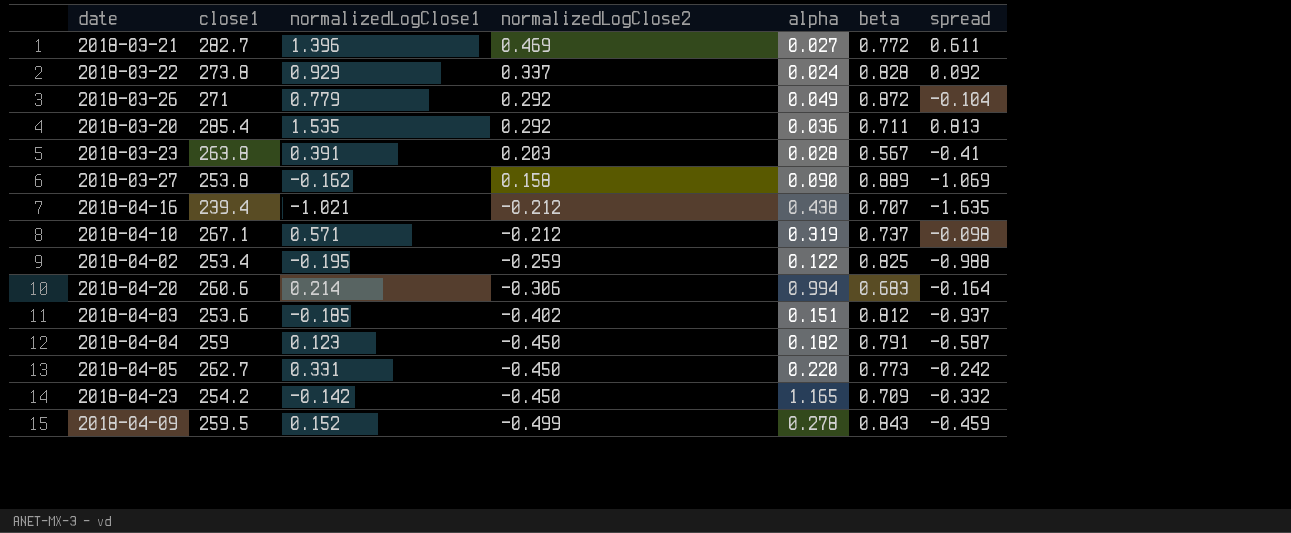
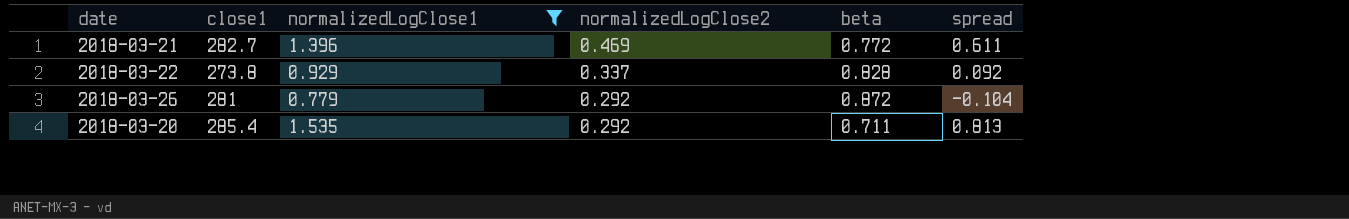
filter: none -> normalizedLogClose1 >= 0.779
column alpha | position: 5 -> none
2018-03-26 | close1: 271 -> 281

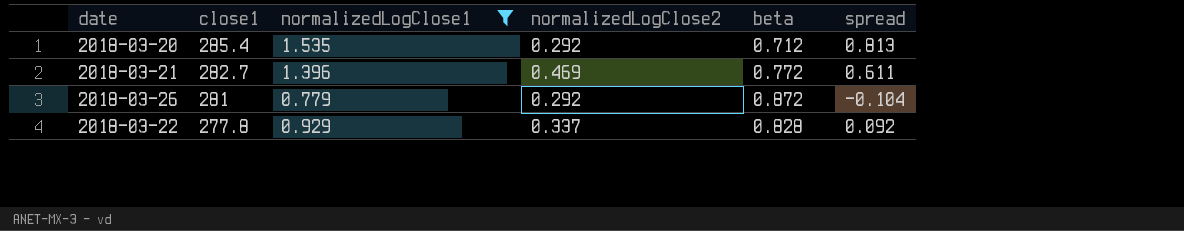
row order: normalizedLogClose2 descending -> close1 descending
2018-03-20 | beta: 0.711 -> 0.712
2018-03-22 | close1: 273.8 -> 277.8

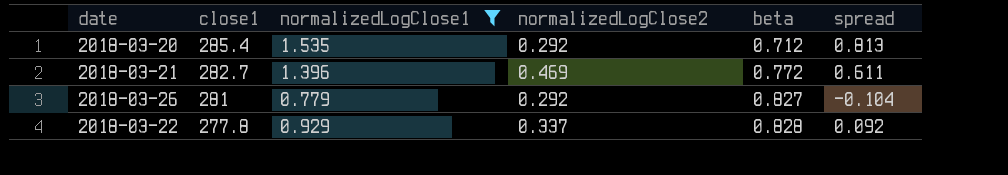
2018-03-26 | beta: 0.872 -> 0.827

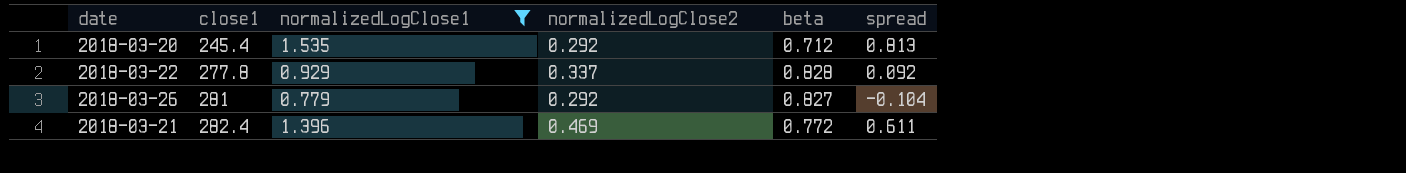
row order: close1 descending -> close1 ascending
2018-03-20 | close1: 285.4 -> 245.4
2018-03-21 | close1: 282.7 -> 282.4

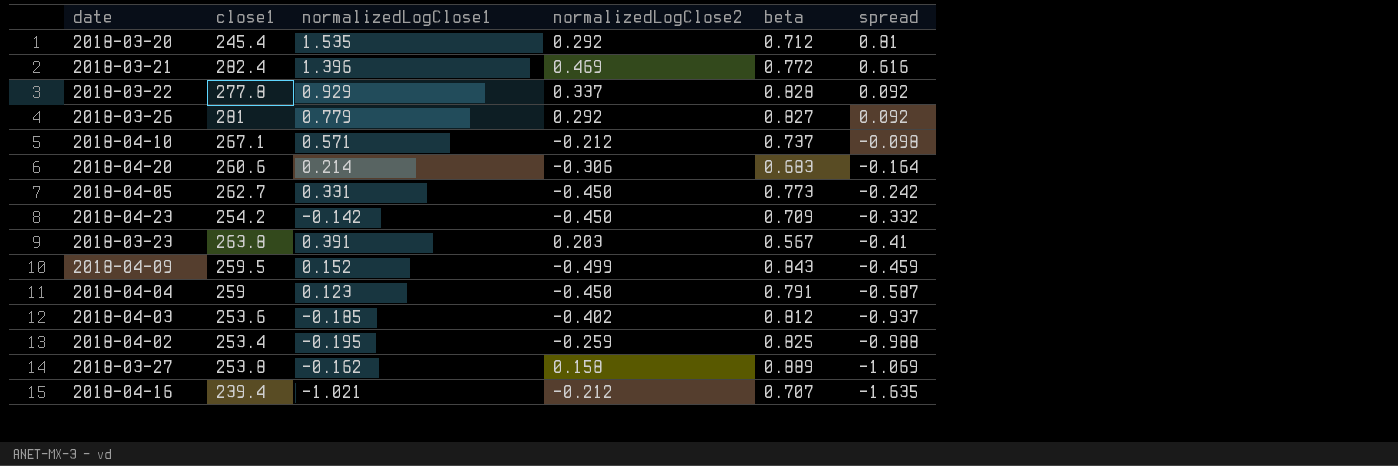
filter: normalizedLogClose1 >= 0.779 -> none
row order: close1 ascending -> spread descending
2018-03-20 | spread: 0.813 -> 0.81
2018-03-21 | spread: 0.611 -> 0.616
2018-03-26 | spread: -0.104 -> 0.092

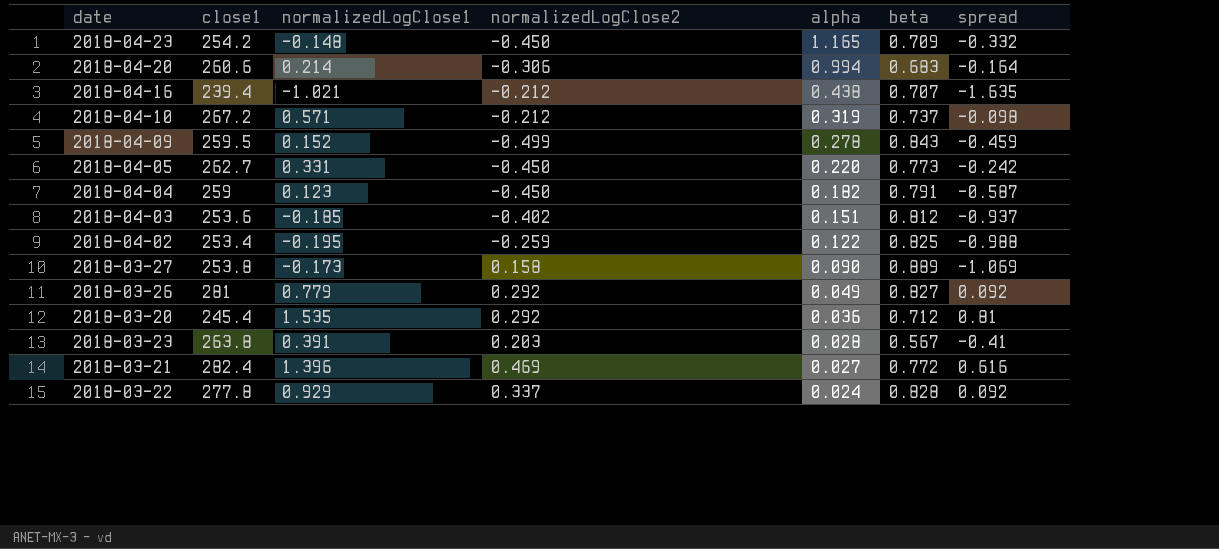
row order: spread descending -> alpha descending
column alpha | position: none -> 5
2018-04-23 | normalizedLogClose1: -0.142 -> -0.148
2018-04-10 | close1: 267.1 -> 267.2
2018-03-27 | normalizedLogClose1: -0.162 -> -0.173

